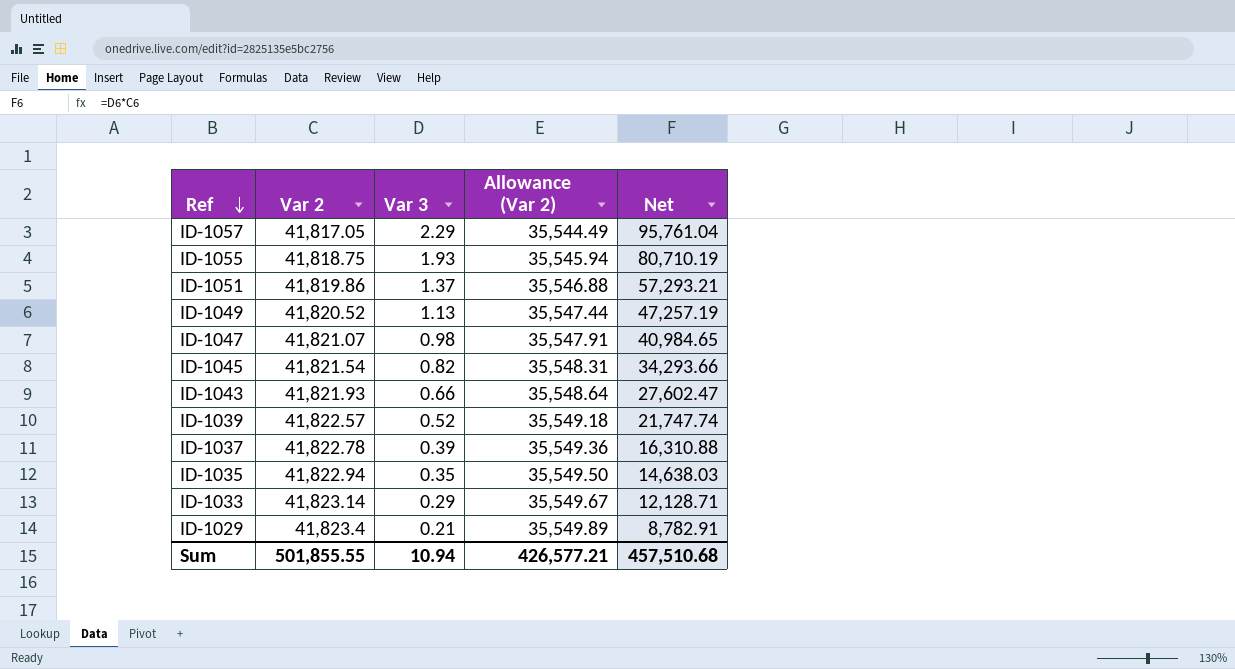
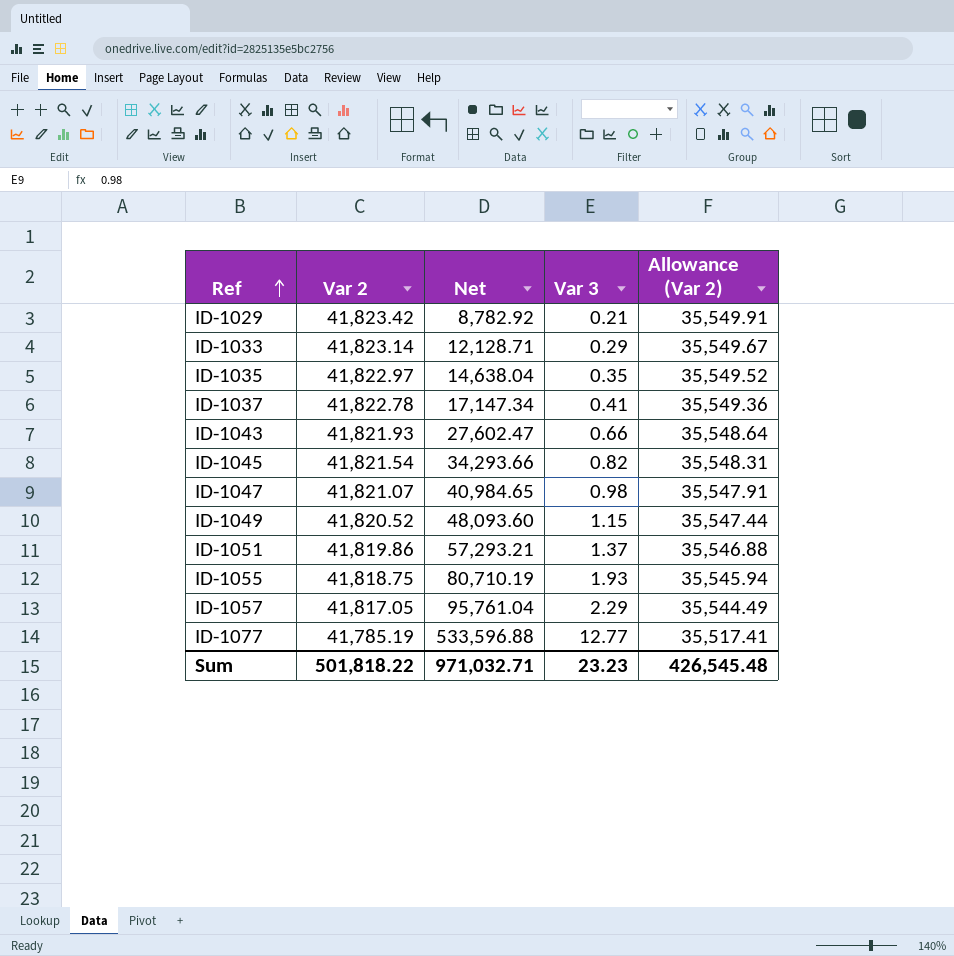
row order: Ref descending -> Ref ascending
column Net | position: 5 -> 3
row ID-1039: 41,822.57 | 0.52 | 35,549.18 | 21,747.74 -> none
ID-1029 | Var 2: 41,823.4 -> 41,823.42
ID-1029 | Net: 8,782.91 -> 8,782.92
ID-1029 | Allowance (Var 2): 35,549.89 -> 35,549.91
ID-1035 | Var 2: 41,822.94 -> 41,822.97
ID-1035 | Net: 14,638.03 -> 14,638.04
ID-1035 | Allowance (Var 2): 35,549.50 -> 35,549.52
ID-1037 | Net: 16,310.88 -> 17,147.34
ID-1037 | Var 3: 0.39 -> 0.41
ID-1049 | Net: 47,257.19 -> 48,093.60
ID-1049 | Var 3: 1.13 -> 1.15
row ID-1077: none -> 41,785.19 | 533,596.88 | 12.77 | 35,517.41
Sum | Var 2: 501,855.55 -> 501,818.22
Sum | Net: 457,510.68 -> 971,032.71
Sum | Var 3: 10.94 -> 23.23
Sum | Allowance (Var 2): 426,577.21 -> 426,545.48

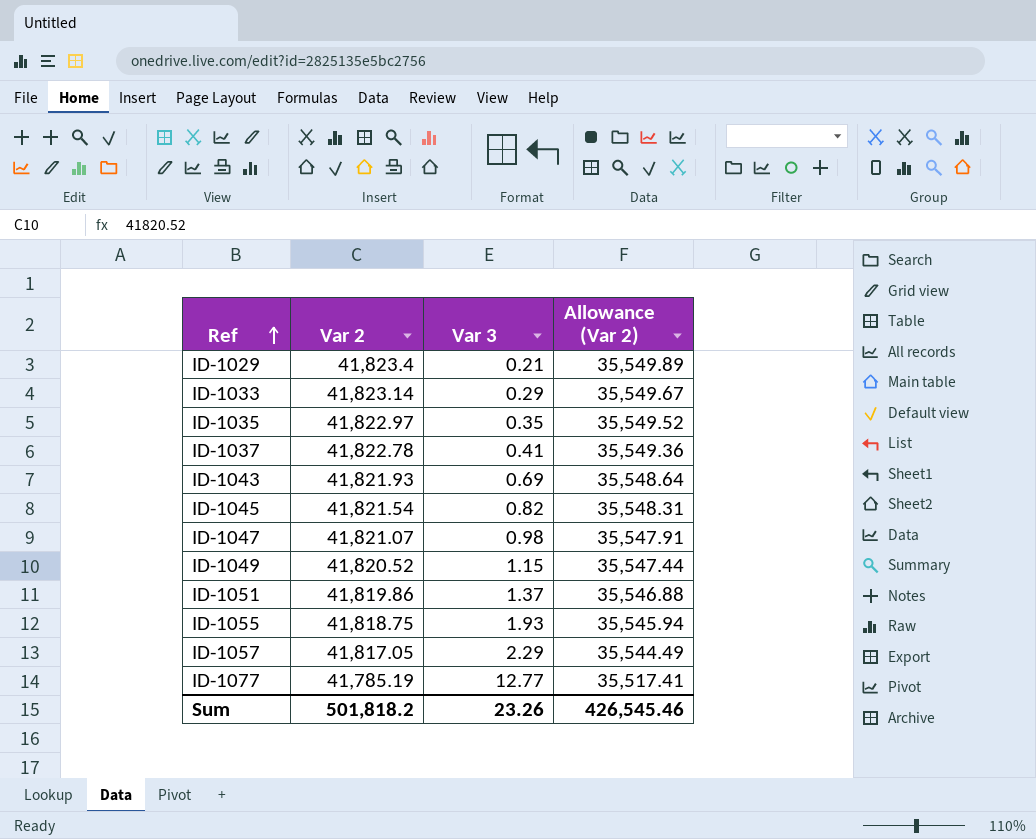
column Net | formula: [Var 2] * [Var 3] -> none
ID-1029 | Var 2: 41,823.42 -> 41,823.4
ID-1029 | Allowance (Var 2): 35,549.91 -> 35,549.89
ID-1043 | Var 3: 0.66 -> 0.69
Sum | Var 2: 501,818.22 -> 501,818.2
Sum | Var 3: 23.23 -> 23.26
Sum | Allowance (Var 2): 426,545.48 -> 426,545.46

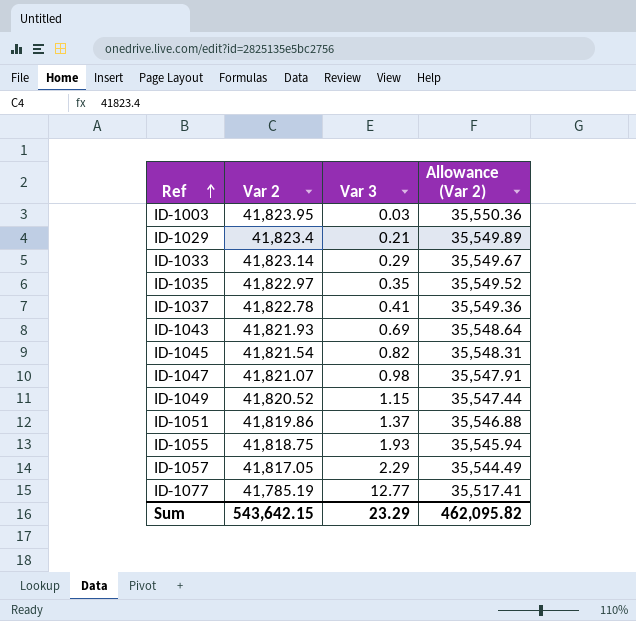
row ID-1003: none -> 41,823.95 | 0.03 | 35,550.36
Sum | Var 2: 501,818.2 -> 543,642.15
Sum | Var 3: 23.26 -> 23.29
Sum | Allowance (Var 2): 426,545.46 -> 462,095.82

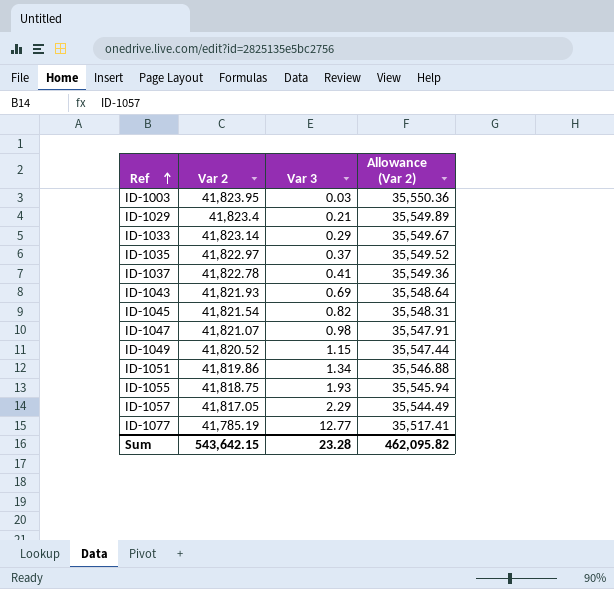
ID-1035 | Var 3: 0.35 -> 0.37
ID-1051 | Var 3: 1.37 -> 1.34
Sum | Var 3: 23.29 -> 23.28

